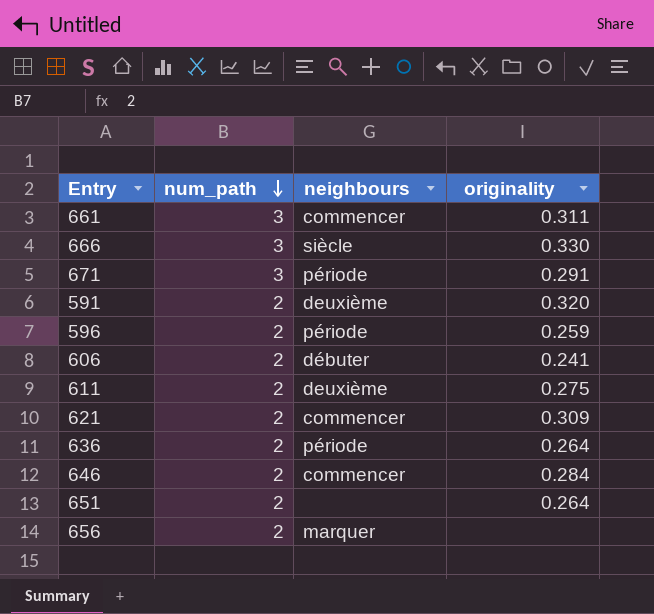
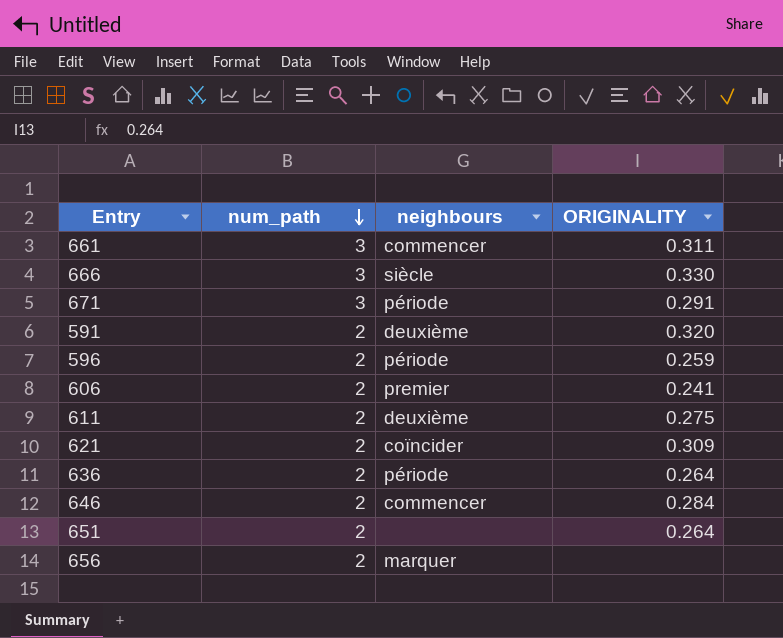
column name: originality -> ORIGINALITY
606 | neighbours: débuter -> premier
621 | neighbours: commencer -> coïncider

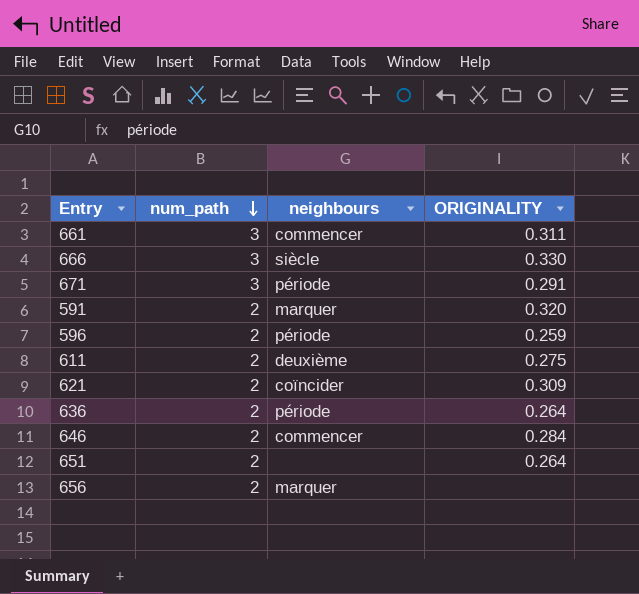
row 606: 2 | premier | 0.241 -> none
591 | neighbours: deuxième -> marquer

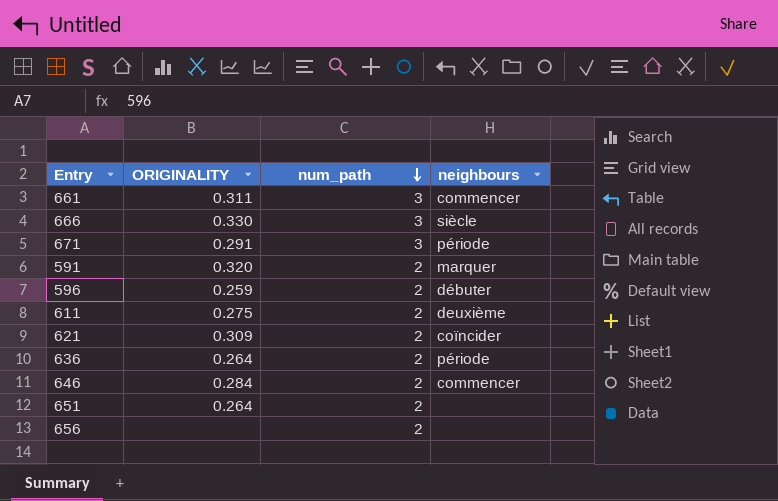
column ORIGINALITY | position: 4 -> 2
596 | neighbours: période -> débuter
656 | neighbours: marquer -> none

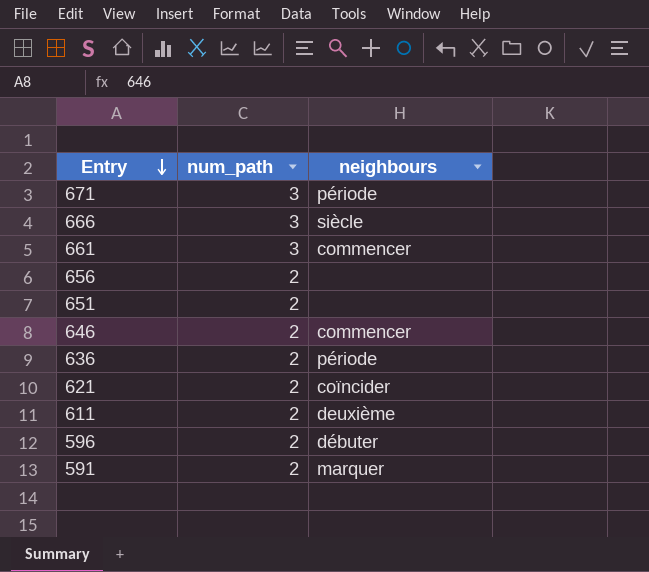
row order: num_path descending -> Entry descending
column ORIGINALITY | position: 2 -> none

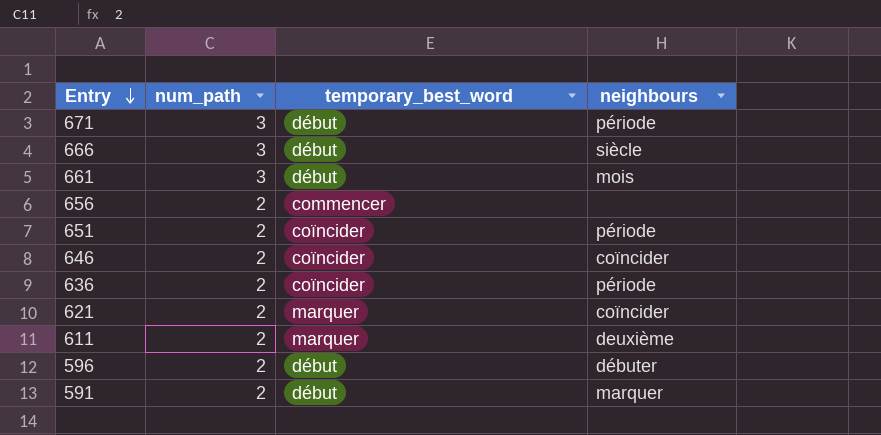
column temporary_best_word | position: none -> 3
661 | neighbours: commencer -> mois
651 | neighbours: none -> période
646 | neighbours: commencer -> coïncider

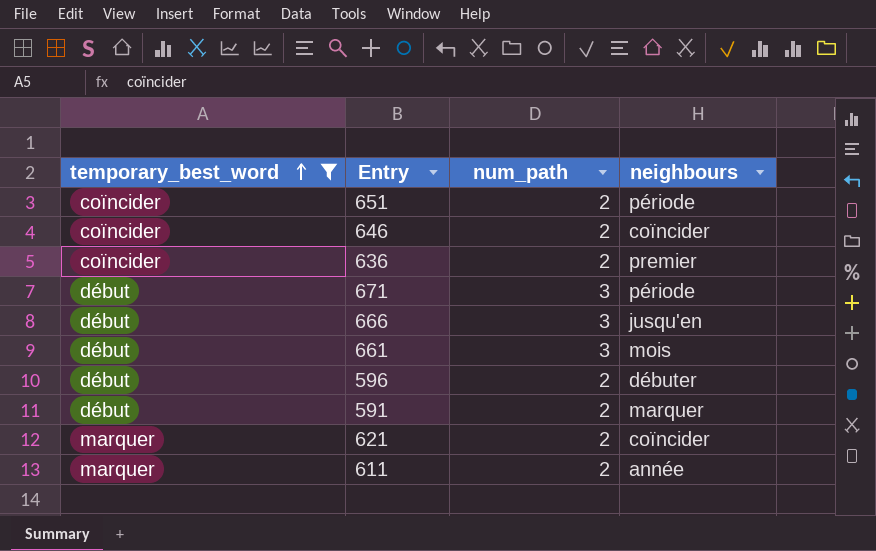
filter: none -> temporary_best_word != commencer
row order: Entry descending -> temporary_best_word ascending
column temporary_best_word | position: 3 -> 1
636 | neighbours: période -> premier
666 | neighbours: siècle -> jusqu'en
611 | neighbours: deuxième -> année

